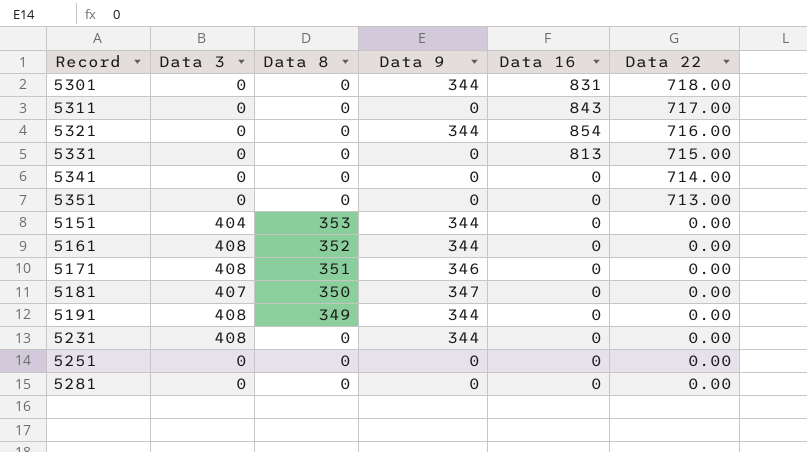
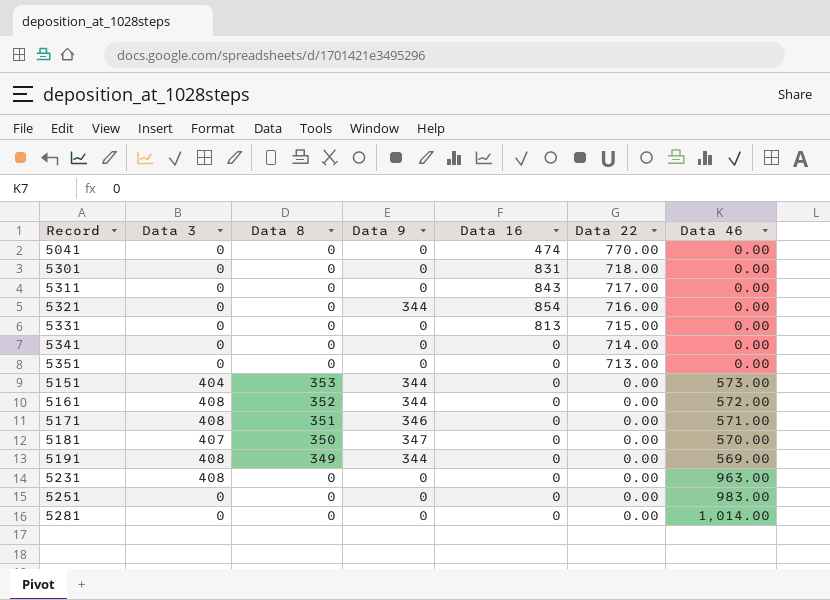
column Data 46 | position: none -> 7
row 5041: none -> 0 | 0 | 0 | 474 | 770.00 | 0.00
5301 | Data 9: 344 -> 0
5231 | Data 9: 344 -> 0

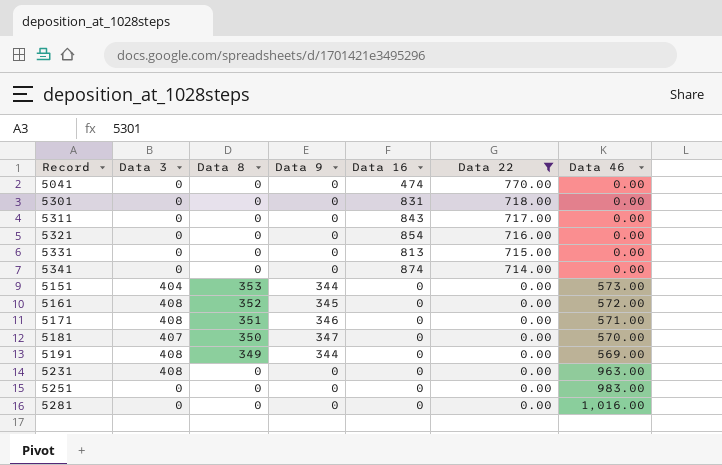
filter: none -> Data 22 != 713.00
5321 | Data 9: 344 -> 0
5341 | Data 16: 0 -> 874
5161 | Data 9: 344 -> 345
5281 | Data 46: 1,014.00 -> 1,016.00

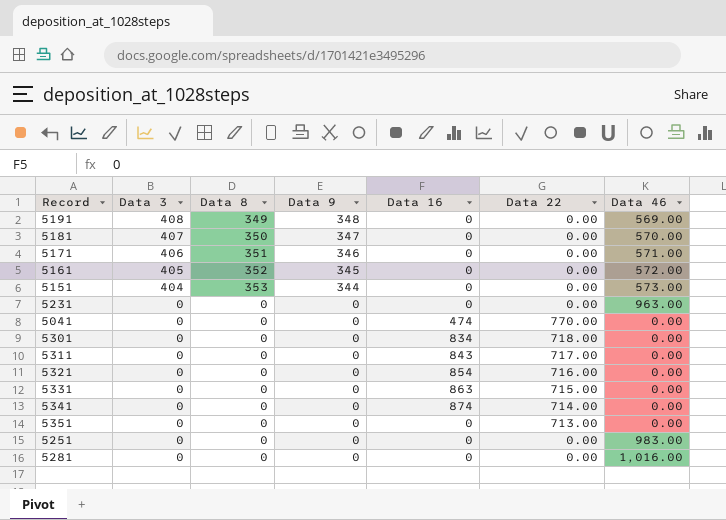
filter: Data 22 != 713.00 -> none
row order: Data 22 descending -> Data 3 descending
5191 | Data 9: 344 -> 348
5171 | Data 3: 408 -> 406
5161 | Data 3: 408 -> 405
5231 | Data 3: 408 -> 0
5301 | Data 16: 831 -> 834
5331 | Data 16: 813 -> 863

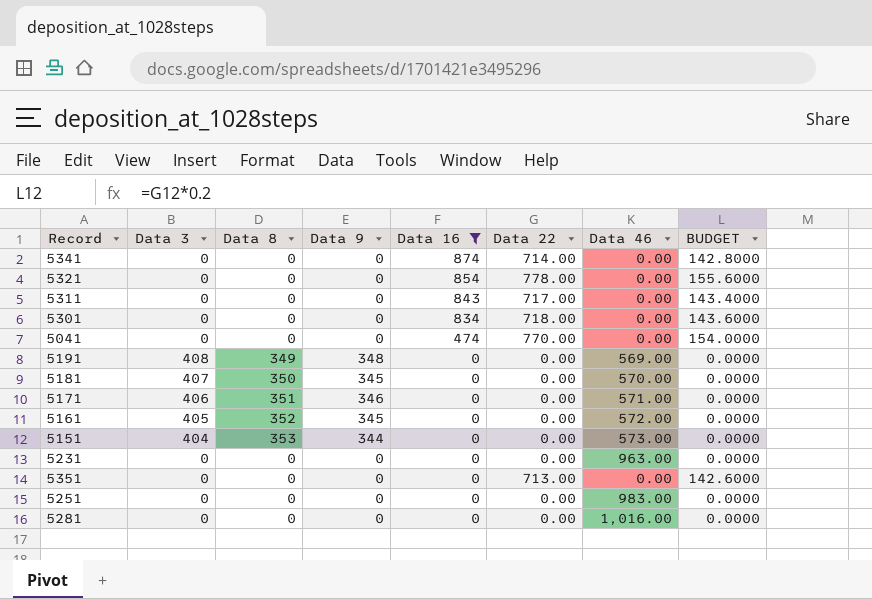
filter: none -> Data 16 != 863
row order: Data 3 descending -> Data 16 descending
column BUDGET | formula: none -> [Data 22] * 0.2
5321 | Data 22: 716.00 -> 778.00
5181 | Data 9: 347 -> 345

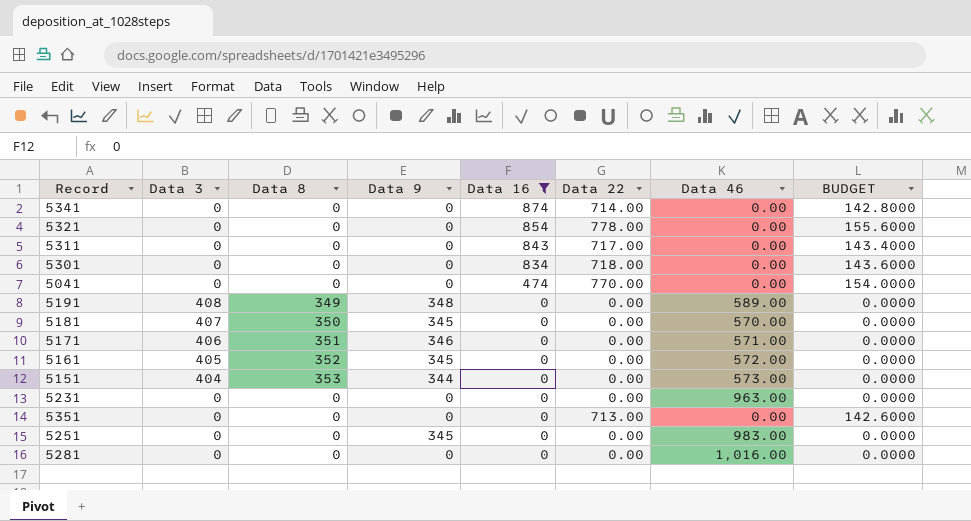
5191 | Data 46: 569.00 -> 589.00
5251 | Data 9: 0 -> 345

